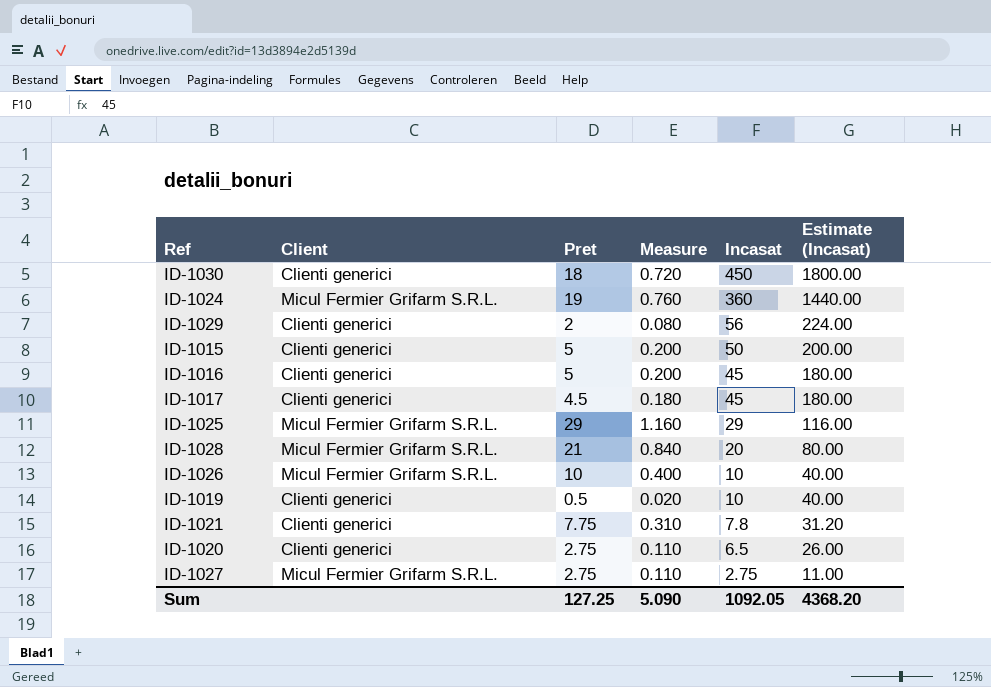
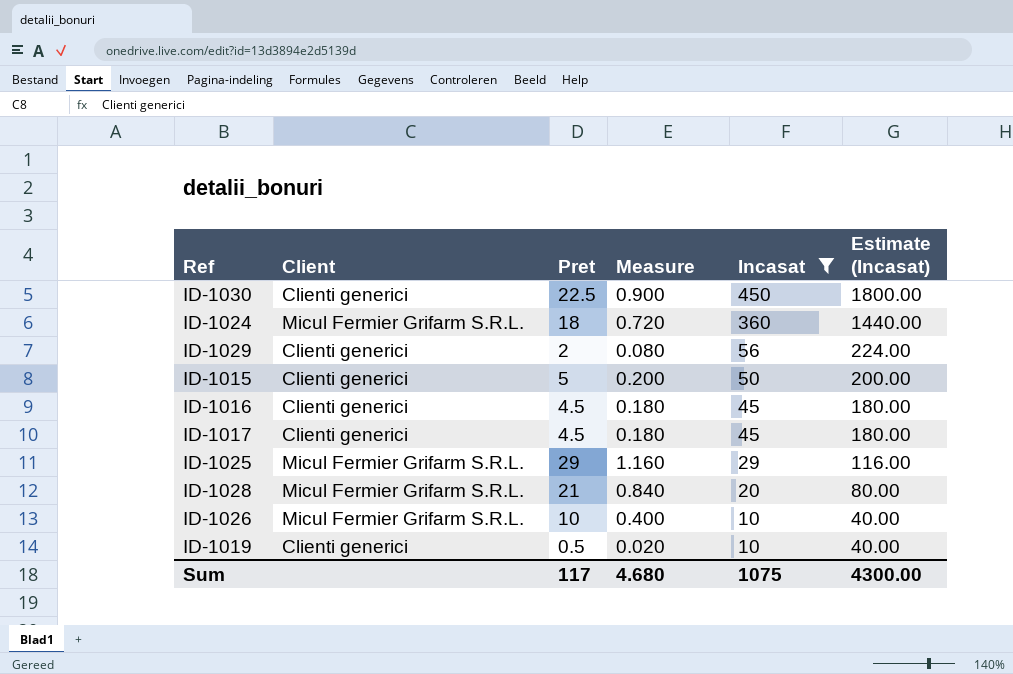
filter: none -> Incasat >= 10
ID-1030 | Pret: 18 -> 22.5
ID-1030 | Measure: 0.720 -> 0.900
ID-1024 | Pret: 19 -> 18
ID-1024 | Measure: 0.760 -> 0.720
ID-1016 | Pret: 5 -> 4.5
ID-1016 | Measure: 0.200 -> 0.180
Sum | Pret: 127.25 -> 117
Sum | Measure: 5.090 -> 4.680
Sum | Incasat: 1092.05 -> 1075
Sum | Estimate (Incasat): 4368.20 -> 4300.00

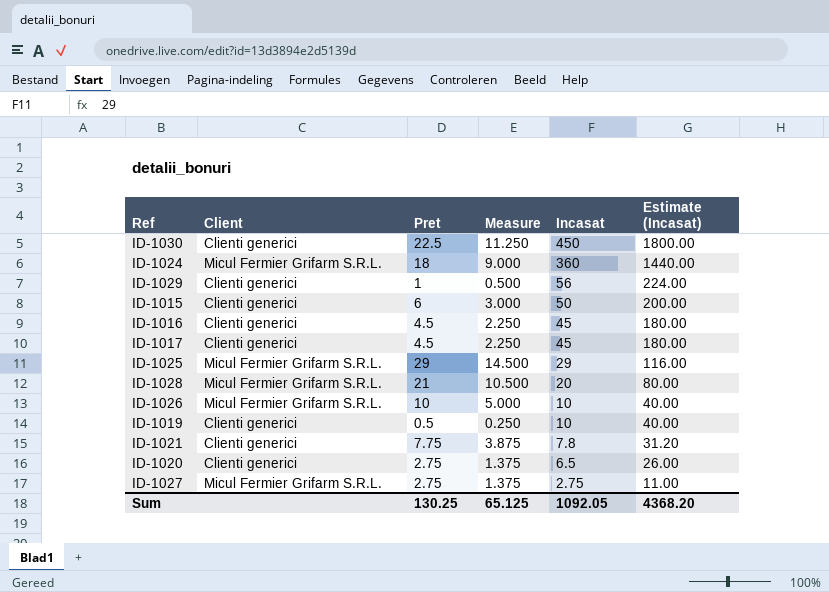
filter: Incasat >= 10 -> none
column Measure | formula: [Pret] * 0.04 -> [Pret] * 0.5
ID-1029 | Pret: 2 -> 1
ID-1015 | Pret: 5 -> 6
Sum | Pret: 117 -> 130.25
Sum | Measure: 4.680 -> 65.125
Sum | Incasat: 1075 -> 1092.05
Sum | Estimate (Incasat): 4300.00 -> 4368.20

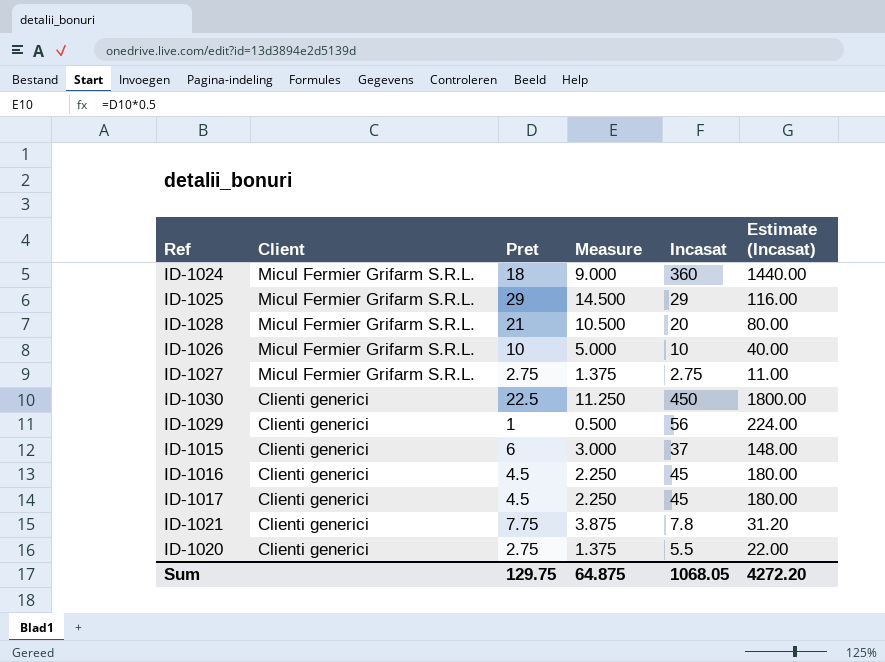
row order: Incasat descending -> Client descending
row ID-1019: Clienti generici | 0.5 | 0.250 | 10 | 40.00 -> none
ID-1015 | Incasat: 50 -> 37
ID-1015 | Estimate (Incasat): 200.00 -> 148.00
ID-1020 | Incasat: 6.5 -> 5.5
ID-1020 | Estimate (Incasat): 26.00 -> 22.00
Sum | Pret: 130.25 -> 129.75
Sum | Measure: 65.125 -> 64.875
Sum | Incasat: 1092.05 -> 1068.05
Sum | Estimate (Incasat): 4368.20 -> 4272.20

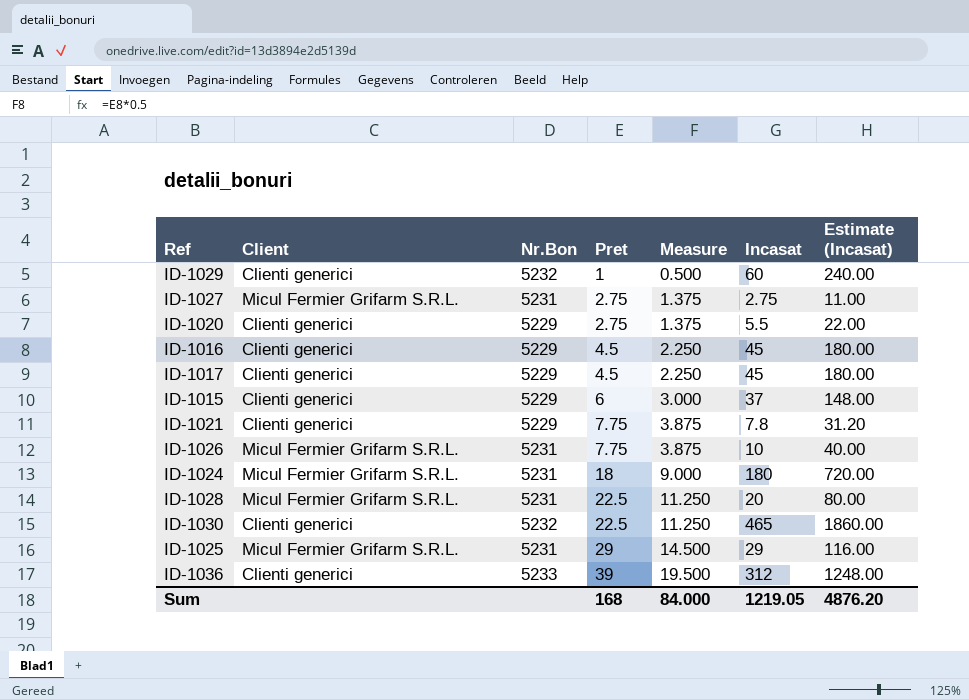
row order: Client descending -> Pret ascending
column Nr.Bon | position: none -> 3
ID-1029 | Incasat: 56 -> 60
ID-1029 | Estimate (Incasat): 224.00 -> 240.00
ID-1026 | Pret: 10 -> 7.75
ID-1026 | Measure: 5.000 -> 3.875
ID-1024 | Incasat: 360 -> 180
ID-1024 | Estimate (Incasat): 1440.00 -> 720.00
ID-1028 | Pret: 21 -> 22.5
ID-1028 | Measure: 10.500 -> 11.250
ID-1030 | Incasat: 450 -> 465
ID-1030 | Estimate (Incasat): 1800.00 -> 1860.00
row ID-1036: none -> Clienti generici | 5233 | 39 | 19.500 | 312 | 1248.00
Sum | Pret: 129.75 -> 168
Sum | Measure: 64.875 -> 84.000
Sum | Incasat: 1068.05 -> 1219.05
Sum | Estimate (Incasat): 4272.20 -> 4876.20

